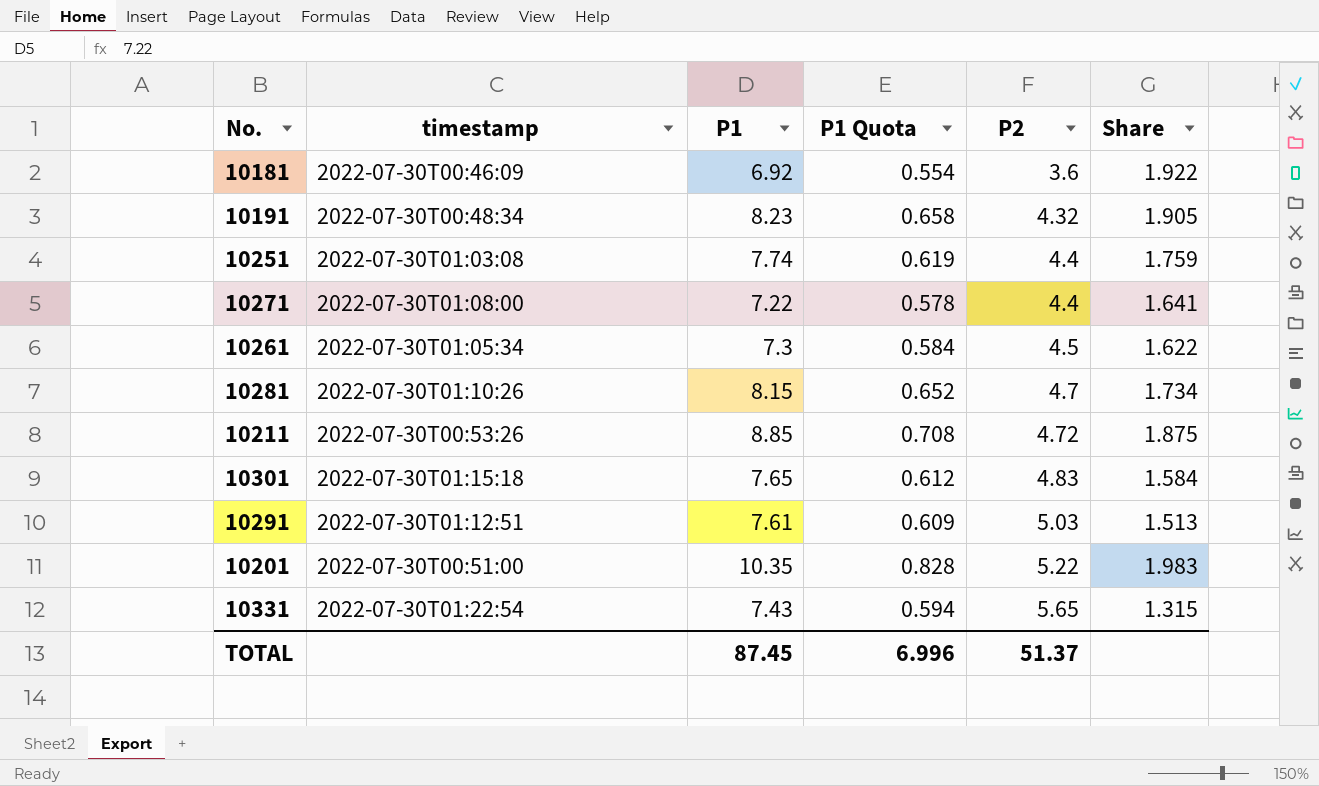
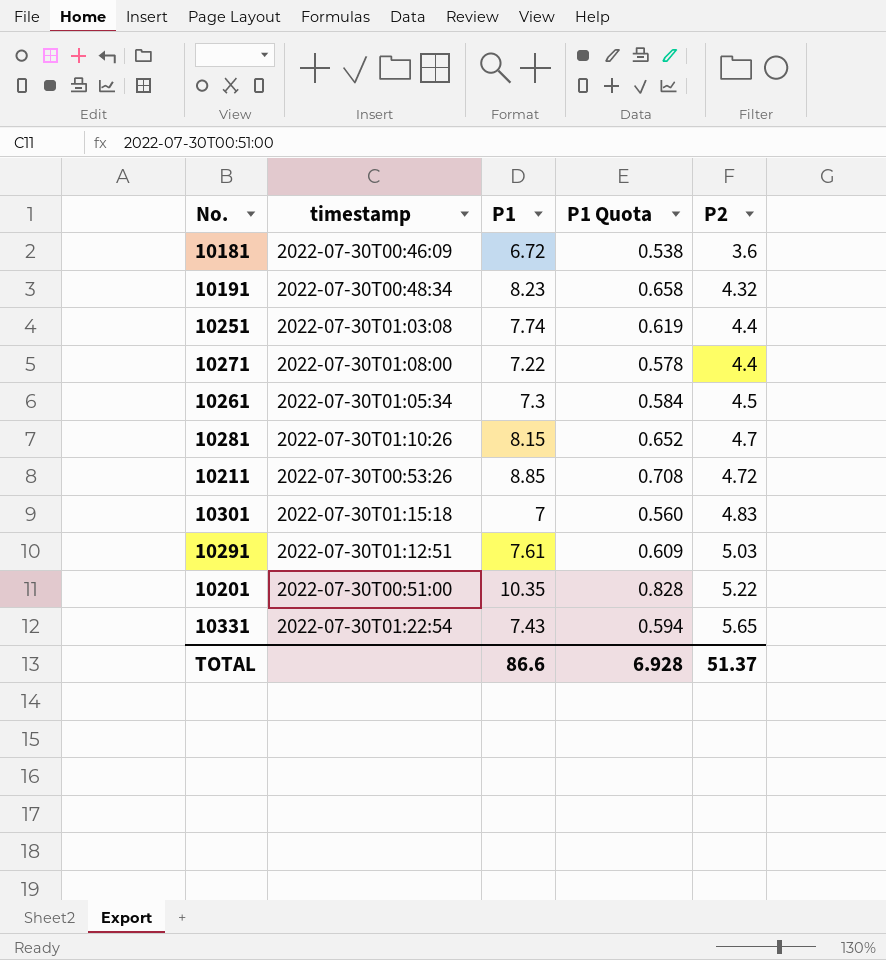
column Share | formula: [P1] / [P2] -> none
10181 | P1: 6.92 -> 6.72
10181 | P1 Quota: 0.554 -> 0.538
10301 | P1: 7.65 -> 7
10301 | P1 Quota: 0.612 -> 0.560
TOTAL | P1: 87.45 -> 86.6
TOTAL | P1 Quota: 6.996 -> 6.928

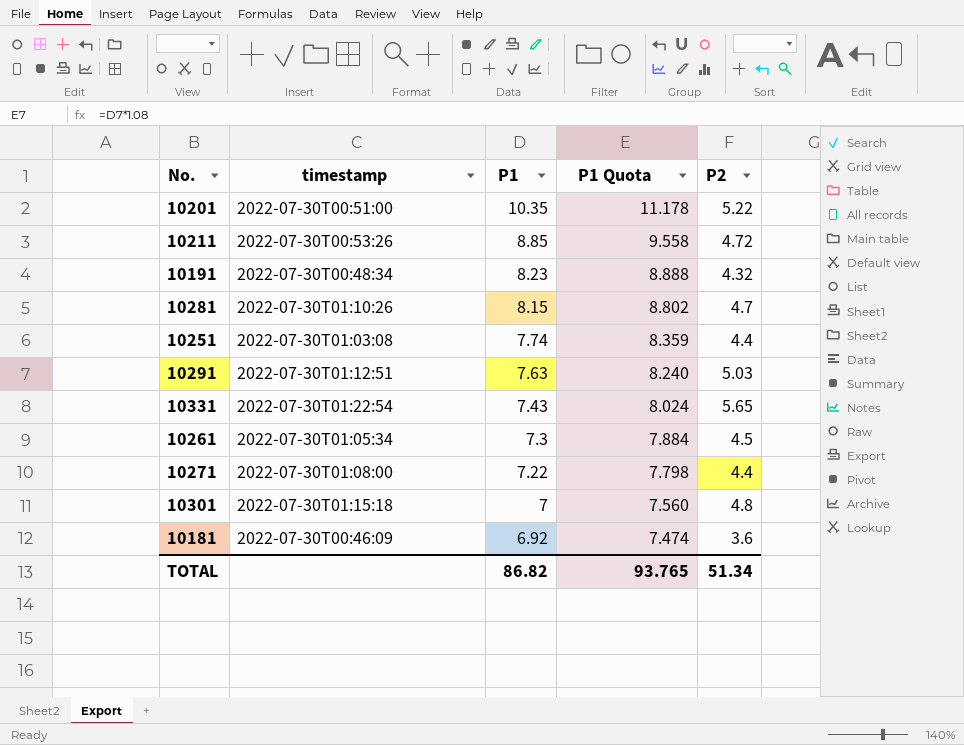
row order: P2 ascending -> P1 descending
column P1 Quota | formula: [P1] * 0.08 -> [P1] * 1.08
10291 | P1: 7.61 -> 7.63
10301 | P2: 4.83 -> 4.8
10181 | P1: 6.72 -> 6.92
TOTAL | P1: 86.6 -> 86.82
TOTAL | P1 Quota: 6.928 -> 93.765
TOTAL | P2: 51.37 -> 51.34

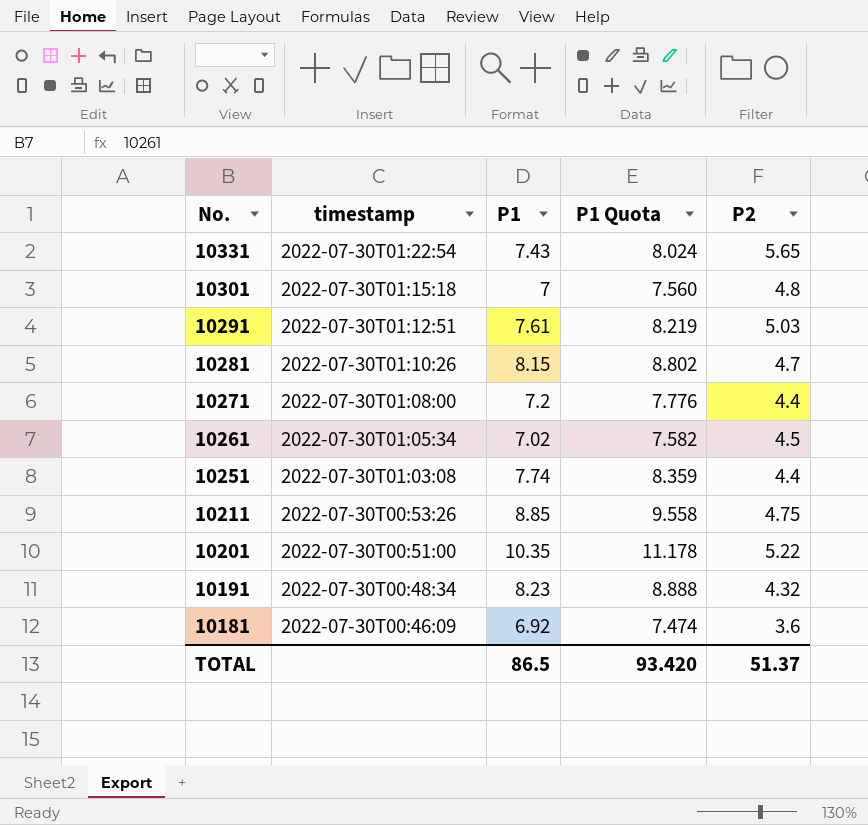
row order: P1 descending -> No. descending
10291 | P1: 7.63 -> 7.61
10291 | P1 Quota: 8.240 -> 8.219
10271 | P1: 7.22 -> 7.2
10271 | P1 Quota: 7.798 -> 7.776
10261 | P1: 7.3 -> 7.02
10261 | P1 Quota: 7.884 -> 7.582
10211 | P2: 4.72 -> 4.75
TOTAL | P1: 86.82 -> 86.5
TOTAL | P1 Quota: 93.765 -> 93.420
TOTAL | P2: 51.34 -> 51.37

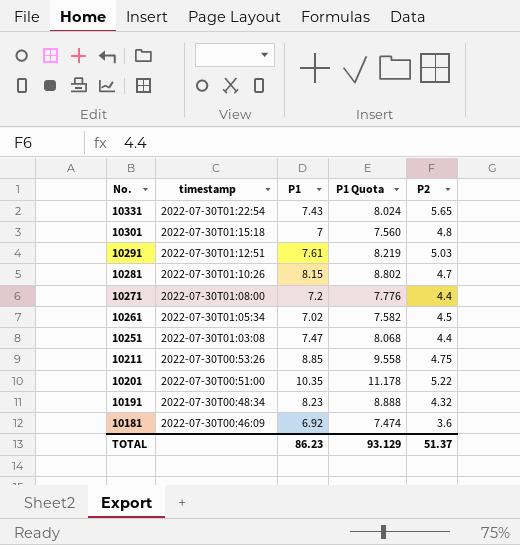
10251 | P1: 7.74 -> 7.47
10251 | P1 Quota: 8.359 -> 8.068
TOTAL | P1: 86.5 -> 86.23
TOTAL | P1 Quota: 93.420 -> 93.129

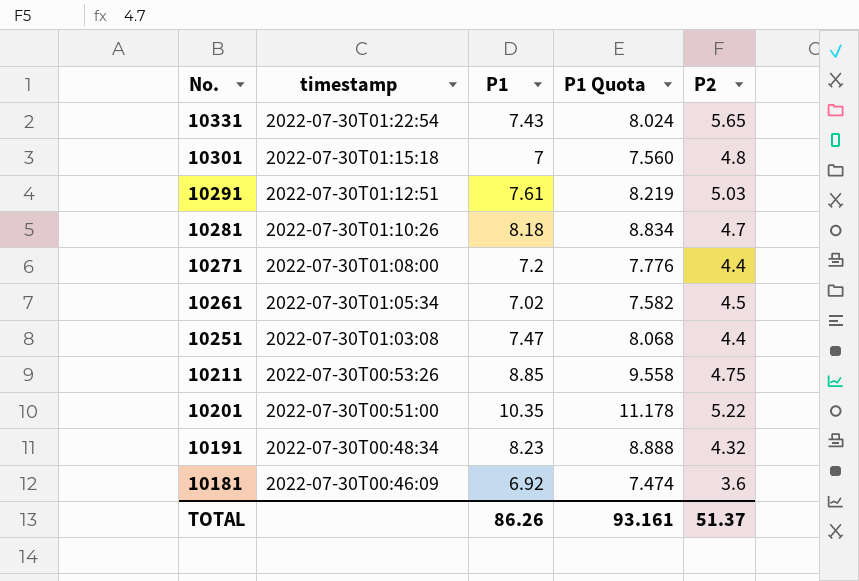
10281 | P1: 8.15 -> 8.18
10281 | P1 Quota: 8.802 -> 8.834
TOTAL | P1: 86.23 -> 86.26
TOTAL | P1 Quota: 93.129 -> 93.161

